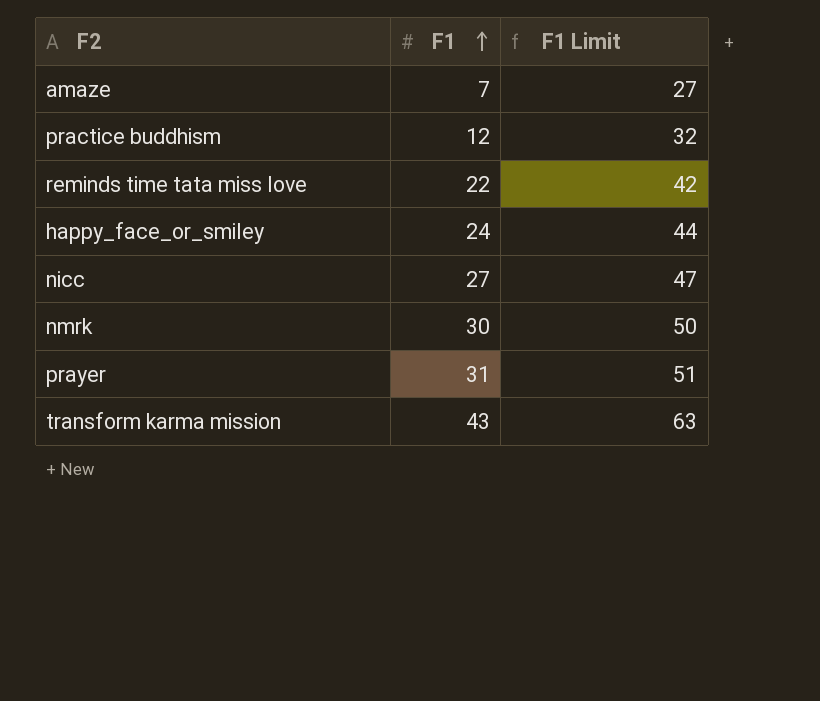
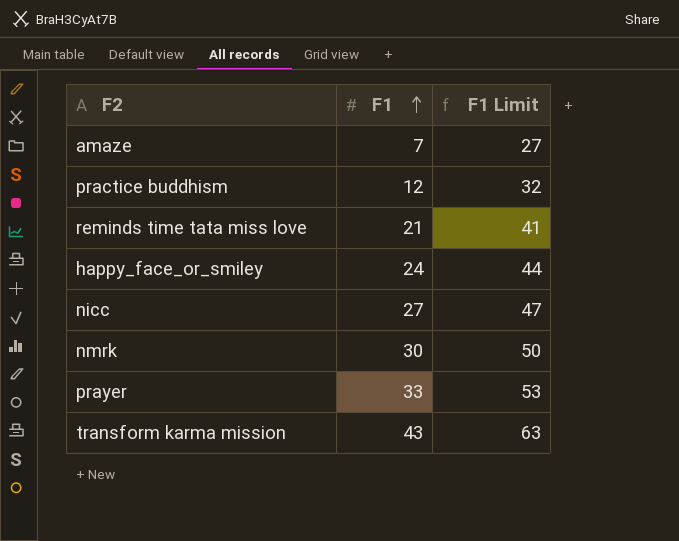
reminds time tata miss love | F1: 22 -> 21
reminds time tata miss love | F1 Limit: 42 -> 41
prayer | F1: 31 -> 33
prayer | F1 Limit: 51 -> 53

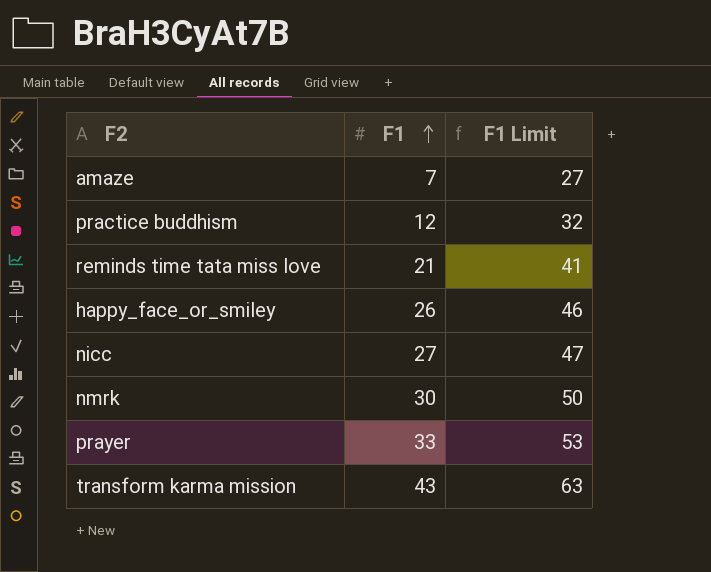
happy_face_or_smiley | F1: 24 -> 26
happy_face_or_smiley | F1 Limit: 44 -> 46

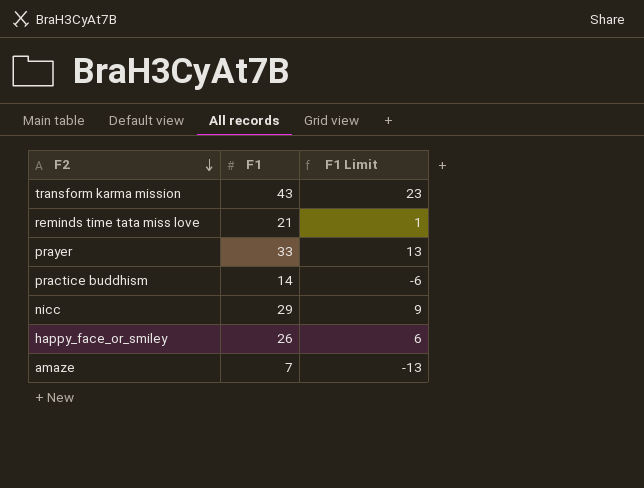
row order: F1 ascending -> F2 descending
column F1 Limit | formula: [F1] + 20 -> [F1] - 20
row nmrk: 30 | 50 -> none
practice buddhism | F1: 12 -> 14
nicc | F1: 27 -> 29

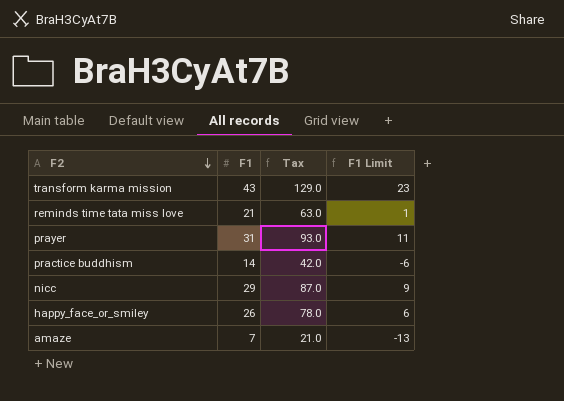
column Tax | formula: none -> [F1] * 3
prayer | F1: 33 -> 31
prayer | F1 Limit: 13 -> 11

